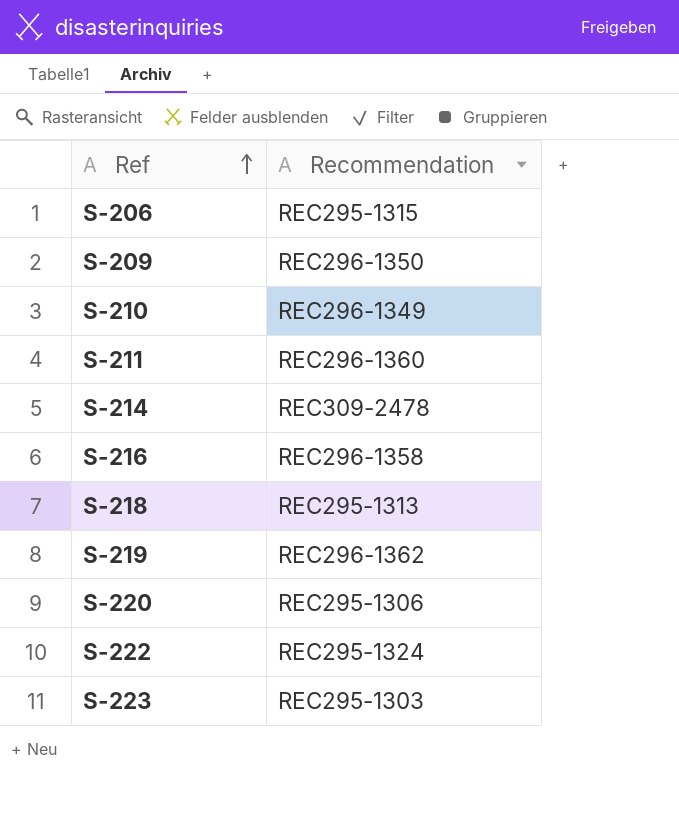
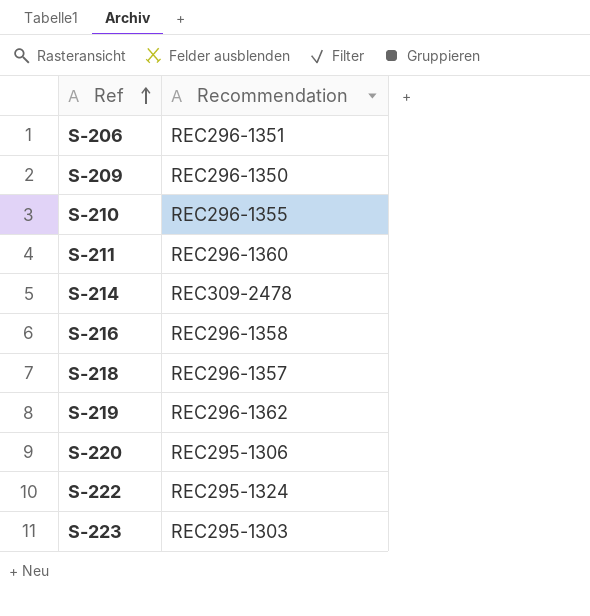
S-206 | Recommendation: REC295-1315 -> REC296-1351
S-210 | Recommendation: REC296-1349 -> REC296-1355
S-218 | Recommendation: REC295-1313 -> REC296-1357

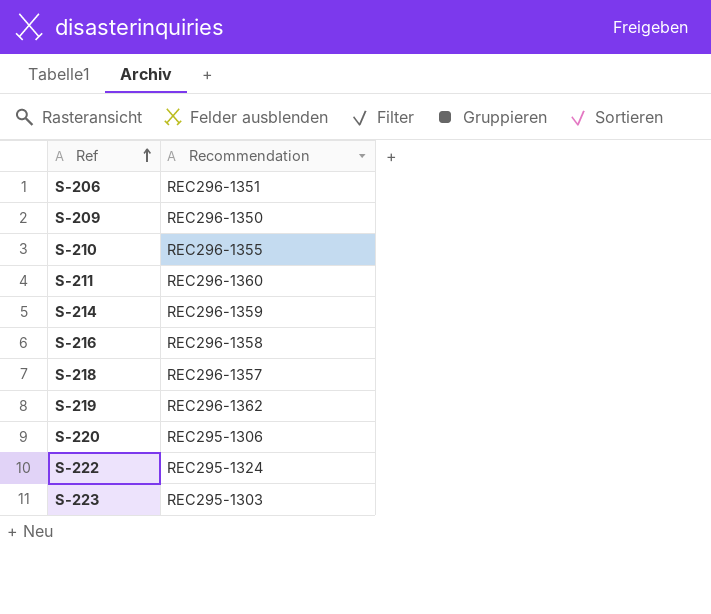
S-214 | Recommendation: REC309-2478 -> REC296-1359

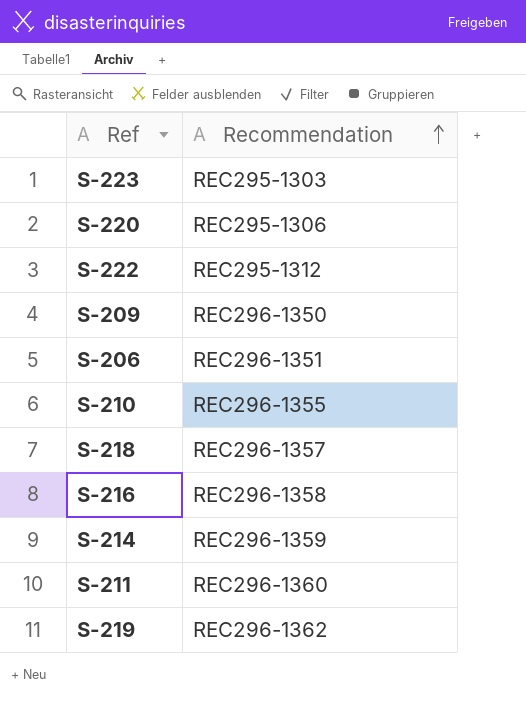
row order: Ref ascending -> Recommendation ascending
S-222 | Recommendation: REC295-1324 -> REC295-1312

